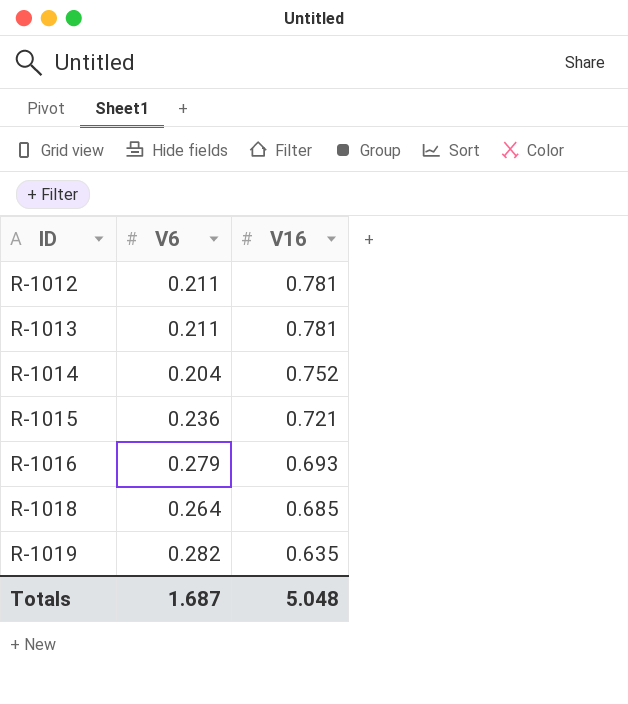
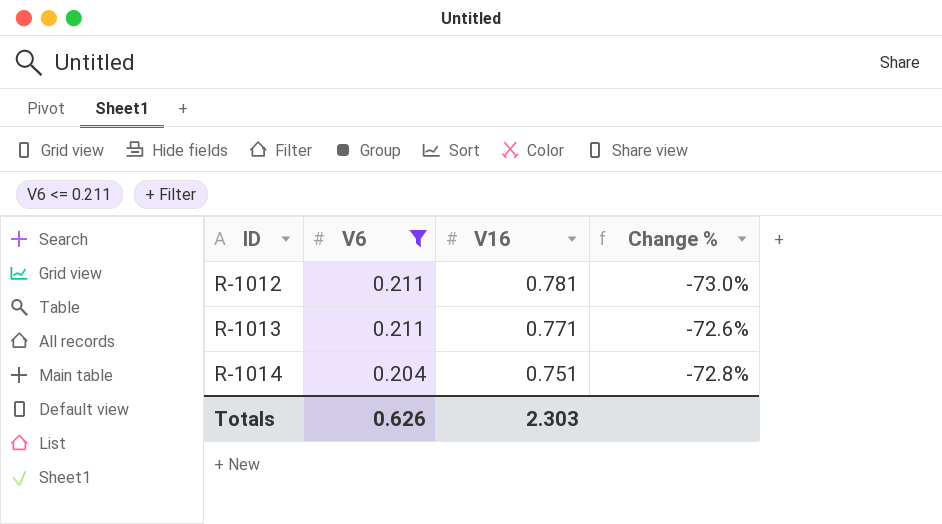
filter: none -> V6 <= 0.211
column Change % | formula: none -> ([V6] - [V16]) / [V16]
R-1013 | V16: 0.781 -> 0.771
R-1014 | V16: 0.752 -> 0.751
Totals | V6: 1.687 -> 0.626
Totals | V16: 5.048 -> 2.303

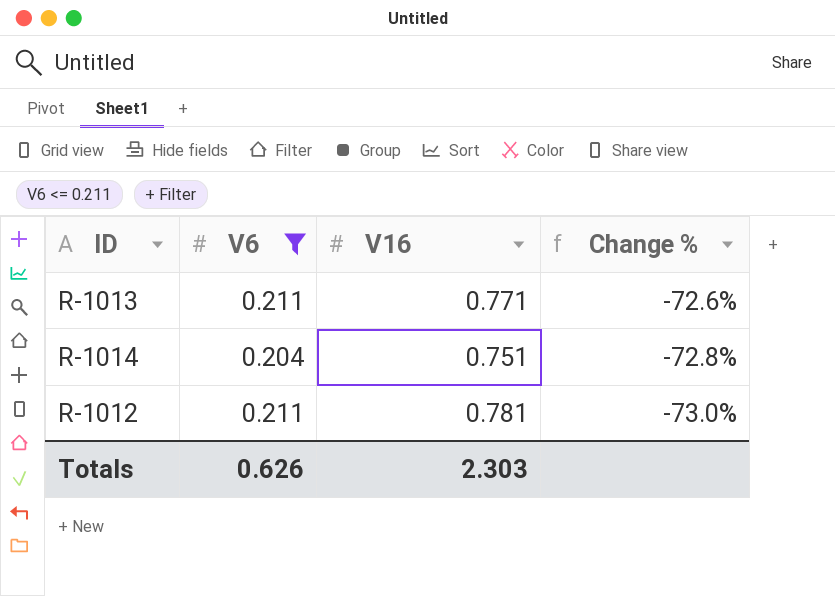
row order: ID ascending -> Change % descending

